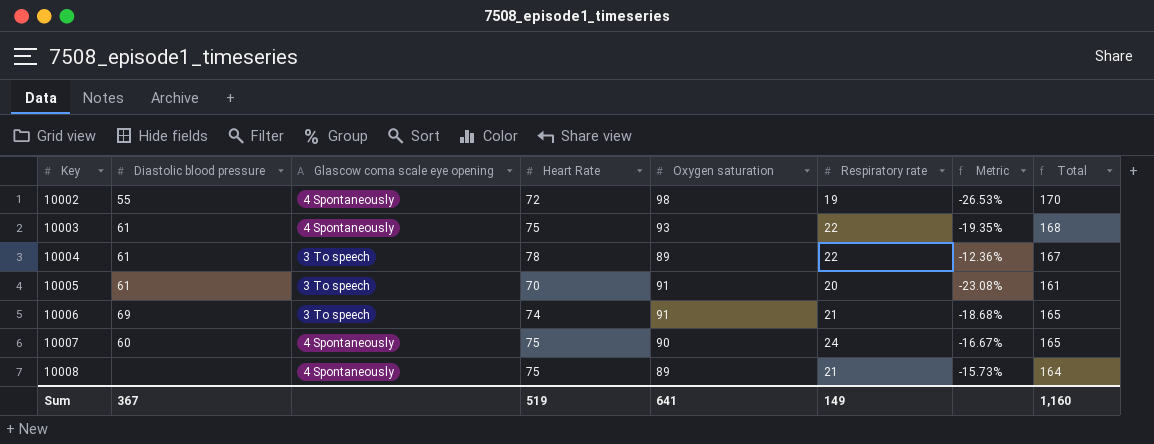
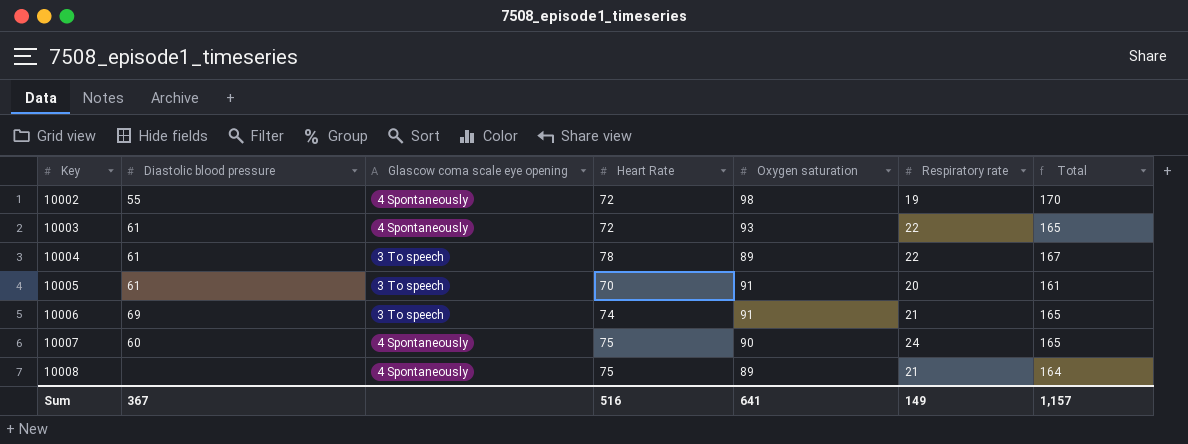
column Metric | formula: ([Heart Rate] - [Oxygen saturation]) / [Oxygen saturation] -> none
10003 | Heart Rate: 75 -> 72
10003 | Total: 168 -> 165
Sum | Heart Rate: 519 -> 516
Sum | Total: 1,160 -> 1,157

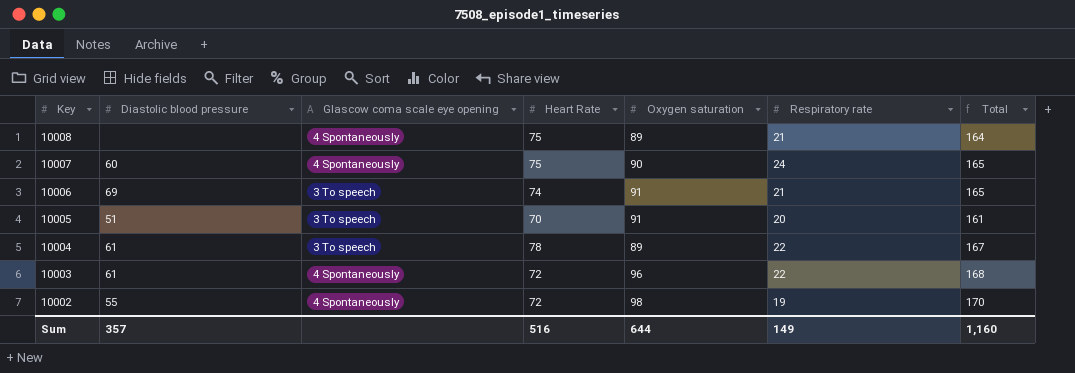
row order: Key ascending -> Key descending
10005 | Diastolic blood pressure: 61 -> 51
10003 | Oxygen saturation: 93 -> 96
10003 | Total: 165 -> 168
Sum | Diastolic blood pressure: 367 -> 357
Sum | Oxygen saturation: 641 -> 644
Sum | Total: 1,157 -> 1,160

